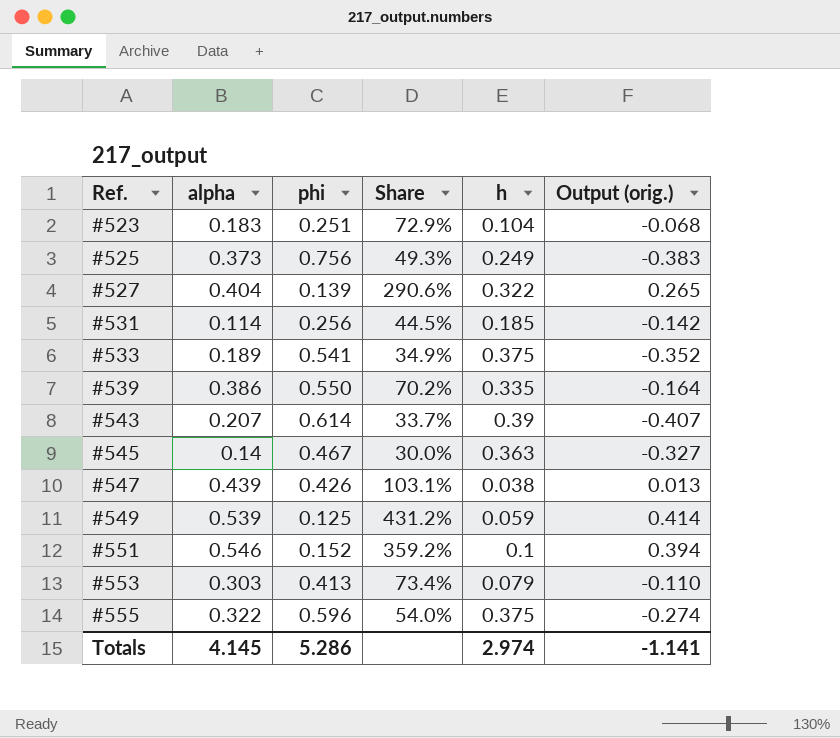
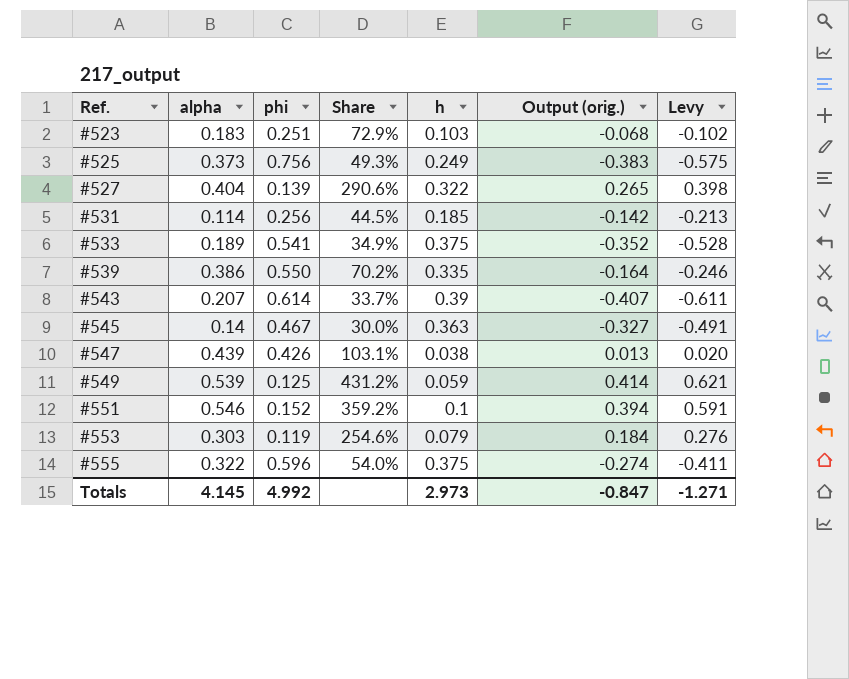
column Levy | formula: none -> [Output (orig.)] * 1.5
#523 | h: 0.104 -> 0.103
#553 | phi: 0.413 -> 0.119
#553 | Share: 73.4% -> 254.6%
#553 | Output (orig.): -0.110 -> 0.184
Totals | phi: 5.286 -> 4.992
Totals | h: 2.974 -> 2.973
Totals | Output (orig.): -1.141 -> -0.847

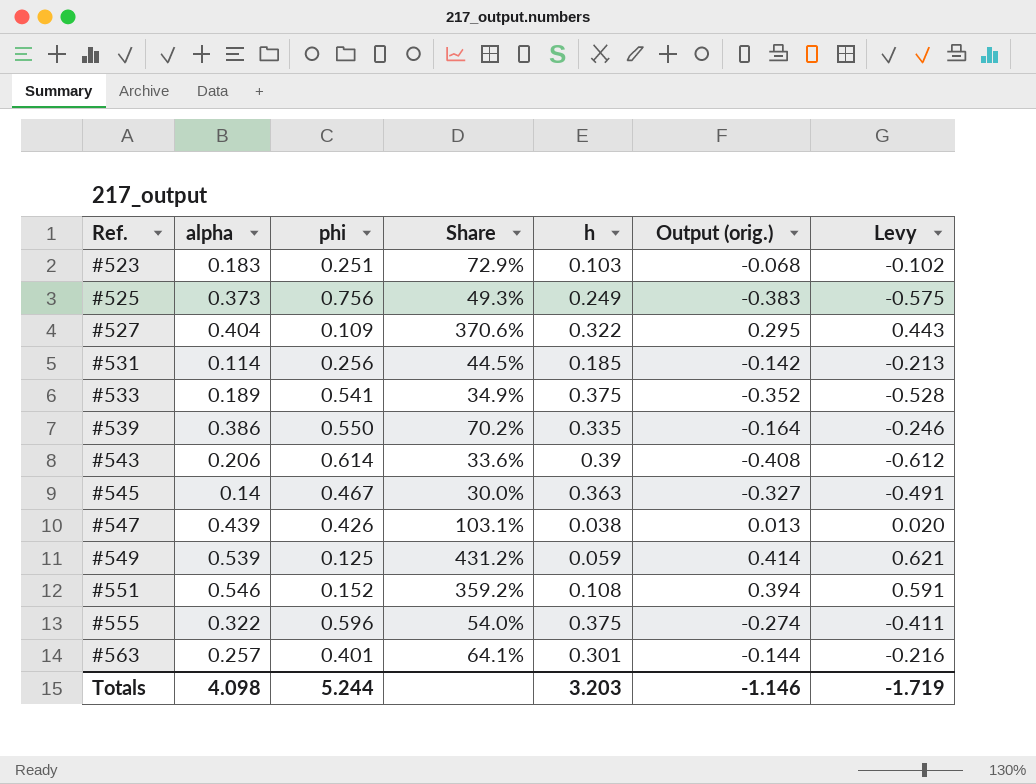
row #553: 0.303 | 0.119 | 254.6% | 0.079 | 0.184 | 0.276 -> none
#527 | phi: 0.139 -> 0.109
#527 | Share: 290.6% -> 370.6%
#527 | Output (orig.): 0.265 -> 0.295
#527 | Levy: 0.398 -> 0.443
#543 | alpha: 0.207 -> 0.206
#543 | Share: 33.7% -> 33.6%
#543 | Output (orig.): -0.407 -> -0.408
#543 | Levy: -0.611 -> -0.612
#551 | h: 0.1 -> 0.108
row #563: none -> 0.257 | 0.401 | 64.1% | 0.301 | -0.144 | -0.216
Totals | alpha: 4.145 -> 4.098
Totals | phi: 4.992 -> 5.244
Totals | h: 2.973 -> 3.203
Totals | Output (orig.): -0.847 -> -1.146
Totals | Levy: -1.271 -> -1.719

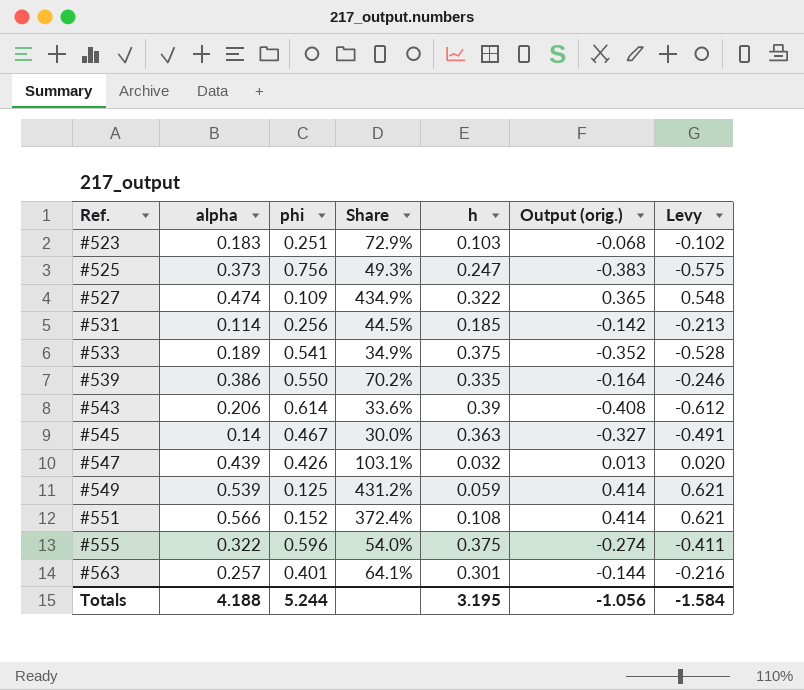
#525 | h: 0.249 -> 0.247
#527 | alpha: 0.404 -> 0.474
#527 | Share: 370.6% -> 434.9%
#527 | Output (orig.): 0.295 -> 0.365
#527 | Levy: 0.443 -> 0.548
#547 | h: 0.038 -> 0.032
#551 | alpha: 0.546 -> 0.566
#551 | Share: 359.2% -> 372.4%
#551 | Output (orig.): 0.394 -> 0.414
#551 | Levy: 0.591 -> 0.621
Totals | alpha: 4.098 -> 4.188
Totals | h: 3.203 -> 3.195
Totals | Output (orig.): -1.146 -> -1.056
Totals | Levy: -1.719 -> -1.584

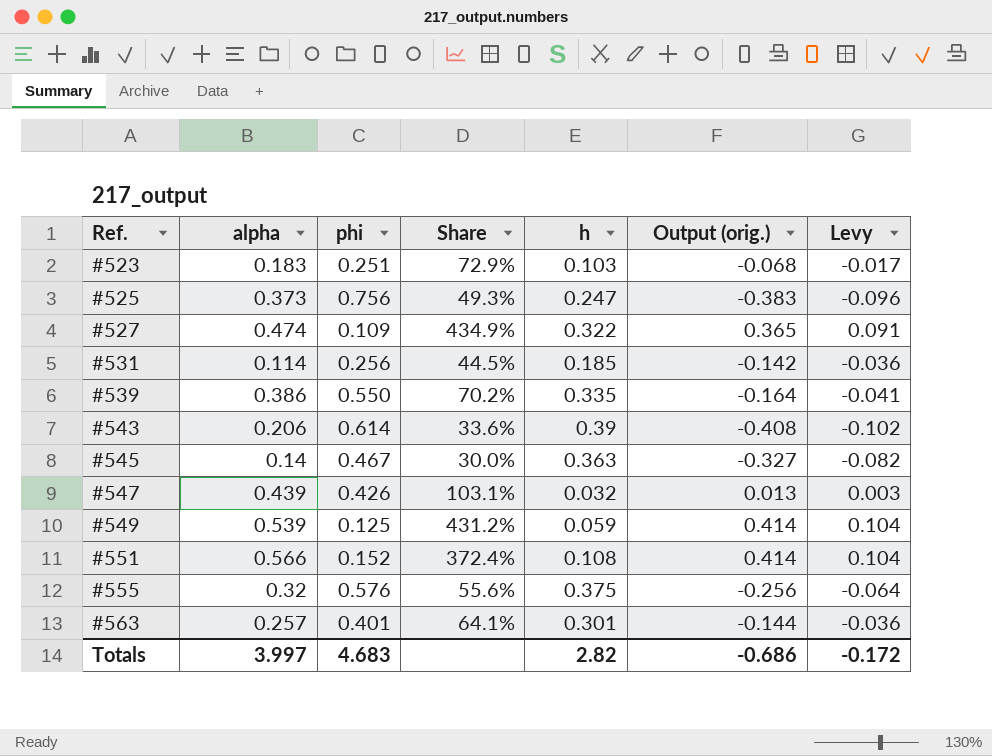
column Levy | formula: [Output (orig.)] * 1.5 -> [Output (orig.)] * 0.25
row #533: 0.189 | 0.541 | 34.9% | 0.375 | -0.352 | -0.528 -> none
#555 | alpha: 0.322 -> 0.32
#555 | phi: 0.596 -> 0.576
#555 | Share: 54.0% -> 55.6%
#555 | Output (orig.): -0.274 -> -0.256
Totals | alpha: 4.188 -> 3.997
Totals | phi: 5.244 -> 4.683
Totals | h: 3.195 -> 2.82
Totals | Output (orig.): -1.056 -> -0.686
Totals | Levy: -1.584 -> -0.172

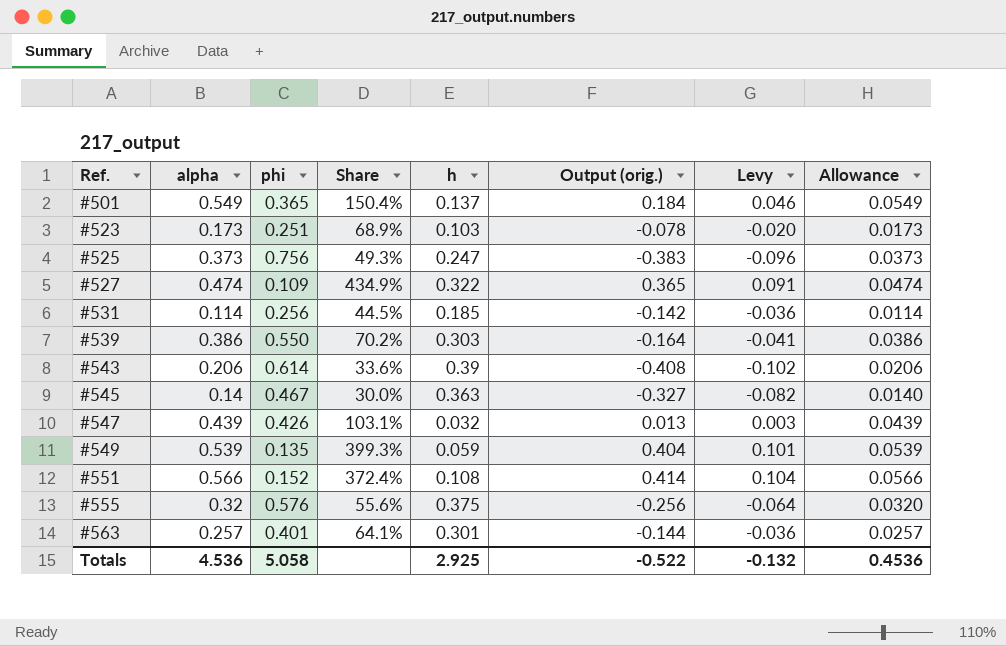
column Allowance | formula: none -> [alpha] * 0.1
row #501: none -> 0.549 | 0.365 | 150.4% | 0.137 | 0.184 | 0.046 | 0.0549
#523 | alpha: 0.183 -> 0.173
#523 | Share: 72.9% -> 68.9%
#523 | Output (orig.): -0.068 -> -0.078
#523 | Levy: -0.017 -> -0.020
#539 | h: 0.335 -> 0.303
#549 | phi: 0.125 -> 0.135
#549 | Share: 431.2% -> 399.3%
#549 | Output (orig.): 0.414 -> 0.404
#549 | Levy: 0.104 -> 0.101
Totals | alpha: 3.997 -> 4.536
Totals | phi: 4.683 -> 5.058
Totals | h: 2.82 -> 2.925
Totals | Output (orig.): -0.686 -> -0.522
Totals | Levy: -0.172 -> -0.132

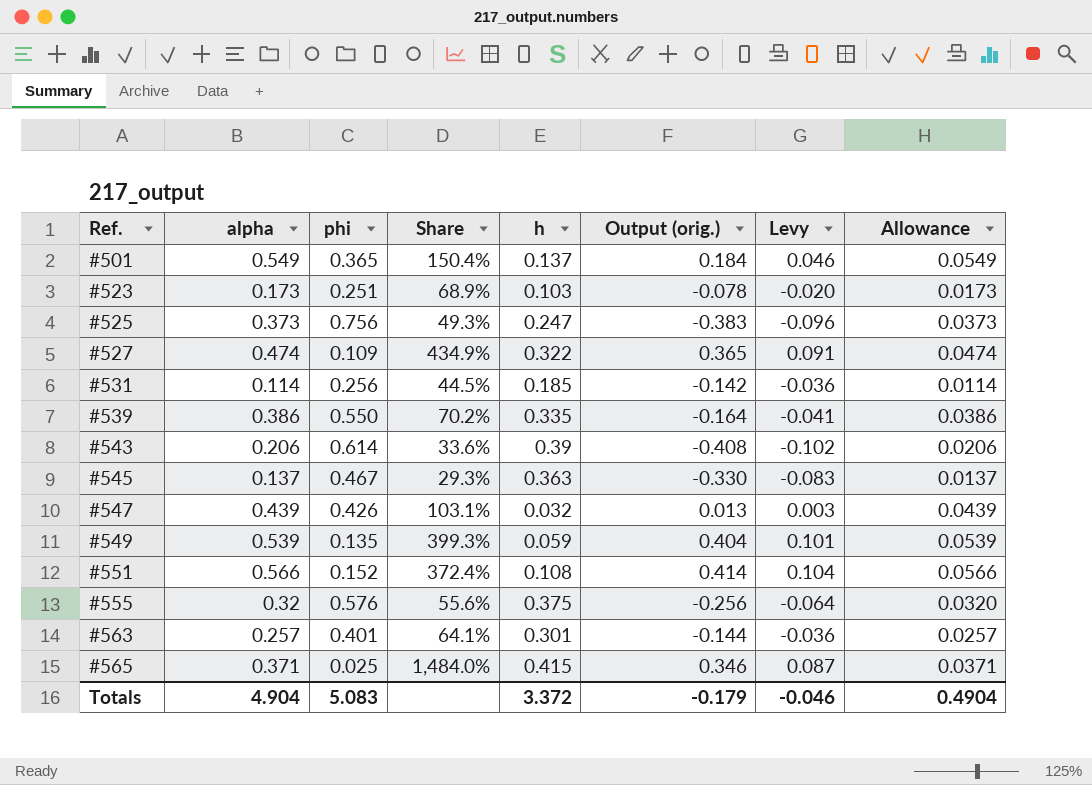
#539 | h: 0.303 -> 0.335
#545 | alpha: 0.14 -> 0.137
#545 | Share: 30.0% -> 29.3%
#545 | Output (orig.): -0.327 -> -0.330
#545 | Levy: -0.082 -> -0.083
#545 | Allowance: 0.0140 -> 0.0137
row #565: none -> 0.371 | 0.025 | 1,484.0% | 0.415 | 0.346 | 0.087 | 0.0371
Totals | alpha: 4.536 -> 4.904
Totals | phi: 5.058 -> 5.083
Totals | h: 2.925 -> 3.372
Totals | Output (orig.): -0.522 -> -0.179
Totals | Levy: -0.132 -> -0.046
Totals | Allowance: 0.4536 -> 0.4904

